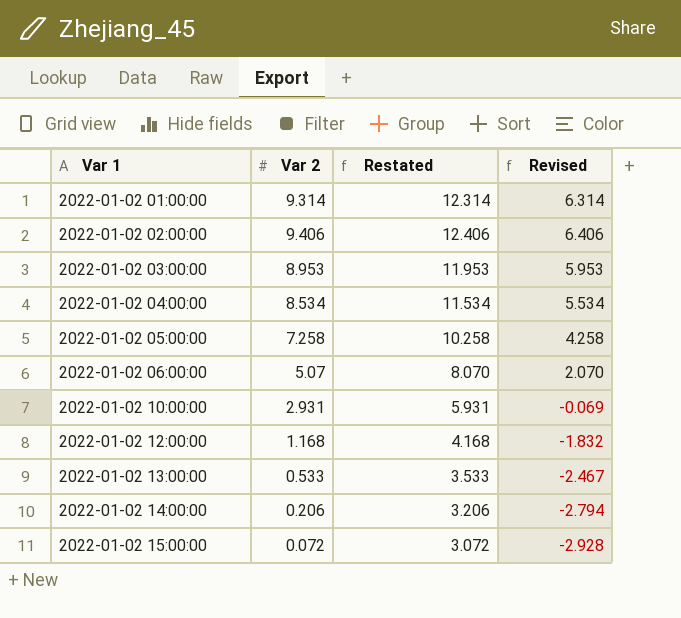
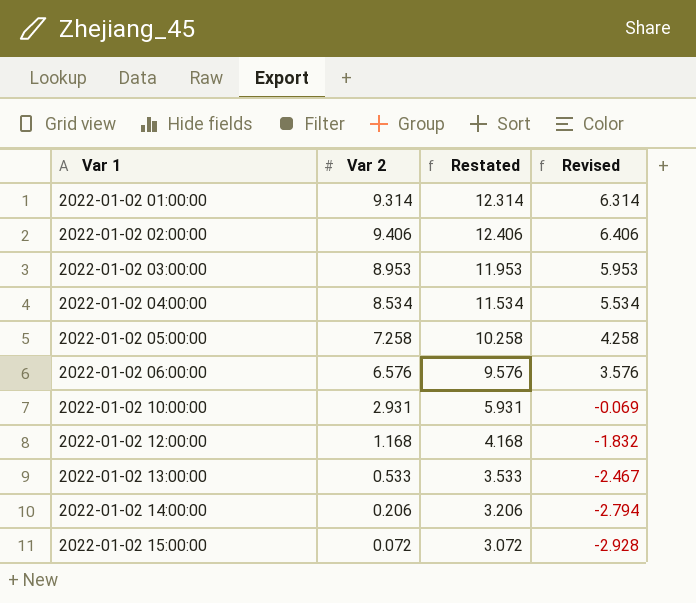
2022-01-02 06:00:00 | Var 2: 5.07 -> 6.576
2022-01-02 06:00:00 | Restated: 8.070 -> 9.576
2022-01-02 06:00:00 | Revised: 2.070 -> 3.576

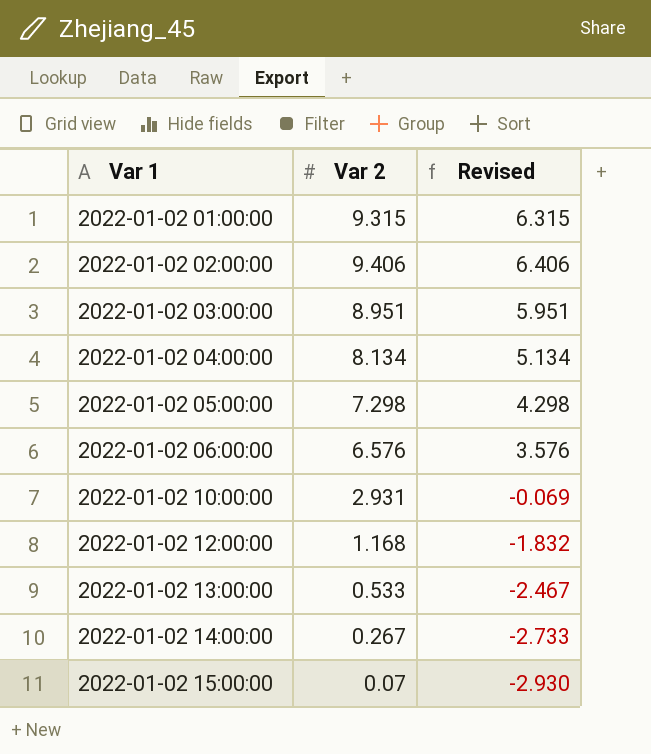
column Restated | formula: [Var 2] + 3 -> none
2022-01-02 01:00:00 | Var 2: 9.314 -> 9.315
2022-01-02 01:00:00 | Revised: 6.314 -> 6.315
2022-01-02 03:00:00 | Var 2: 8.953 -> 8.951
2022-01-02 03:00:00 | Revised: 5.953 -> 5.951
2022-01-02 04:00:00 | Var 2: 8.534 -> 8.134
2022-01-02 04:00:00 | Revised: 5.534 -> 5.134
2022-01-02 05:00:00 | Var 2: 7.258 -> 7.298
2022-01-02 05:00:00 | Revised: 4.258 -> 4.298
2022-01-02 14:00:00 | Var 2: 0.206 -> 0.267
2022-01-02 14:00:00 | Revised: -2.794 -> -2.733
2022-01-02 15:00:00 | Var 2: 0.072 -> 0.07
2022-01-02 15:00:00 | Revised: -2.928 -> -2.930

